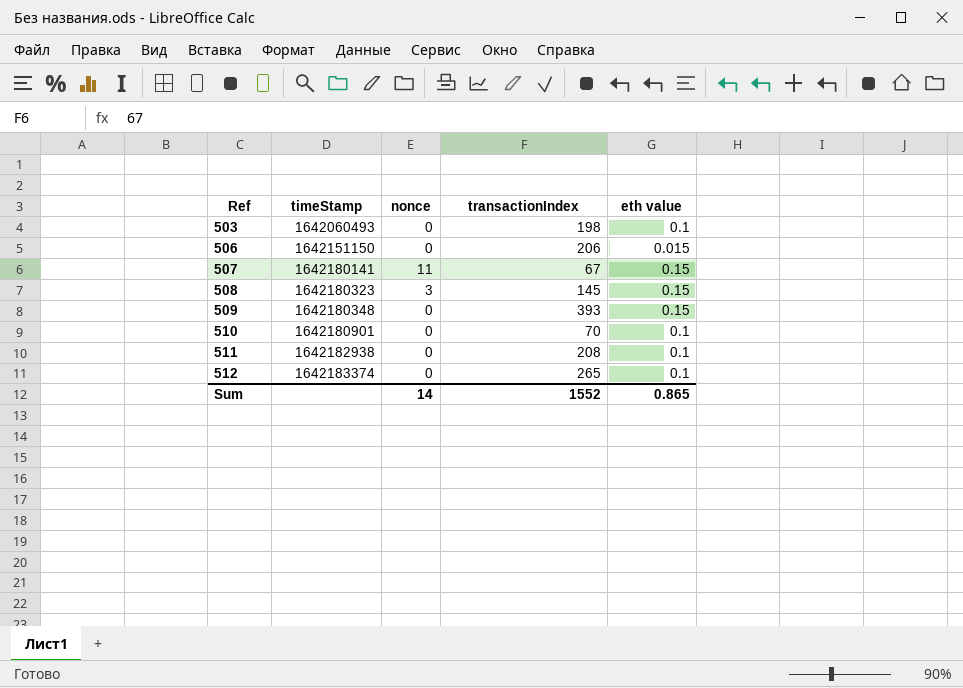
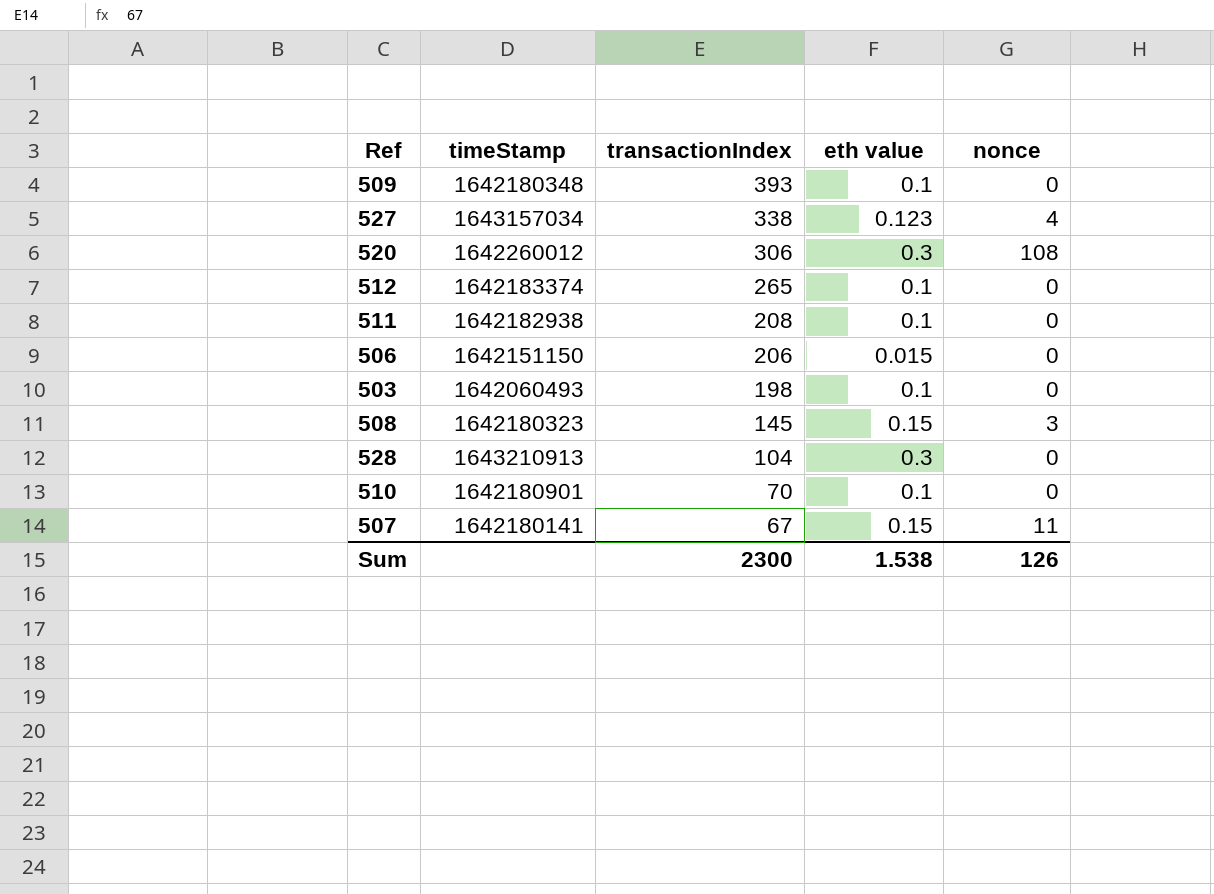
row order: Ref ascending -> transactionIndex descending
column nonce | position: 3 -> 5
509 | eth value: 0.15 -> 0.1
row 527: none -> 1643157034 | 338 | 0.123 | 4
row 520: none -> 1642260012 | 306 | 0.3 | 108
row 528: none -> 1643210913 | 104 | 0.3 | 0
Sum | transactionIndex: 1552 -> 2300
Sum | eth value: 0.865 -> 1.538
Sum | nonce: 14 -> 126

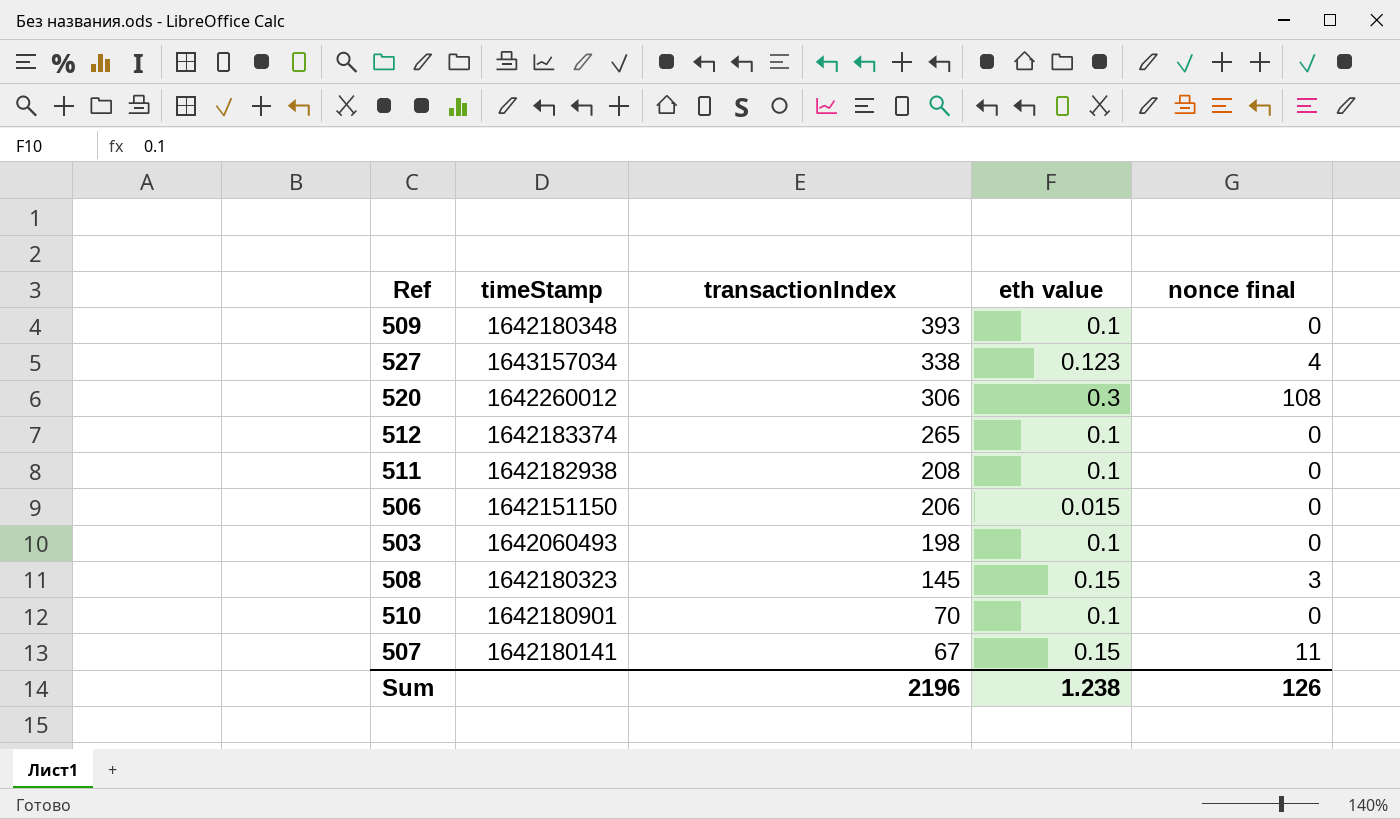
column name: nonce -> nonce final
row 528: 1643210913 | 104 | 0.3 | 0 -> none
Sum | transactionIndex: 2300 -> 2196
Sum | eth value: 1.538 -> 1.238

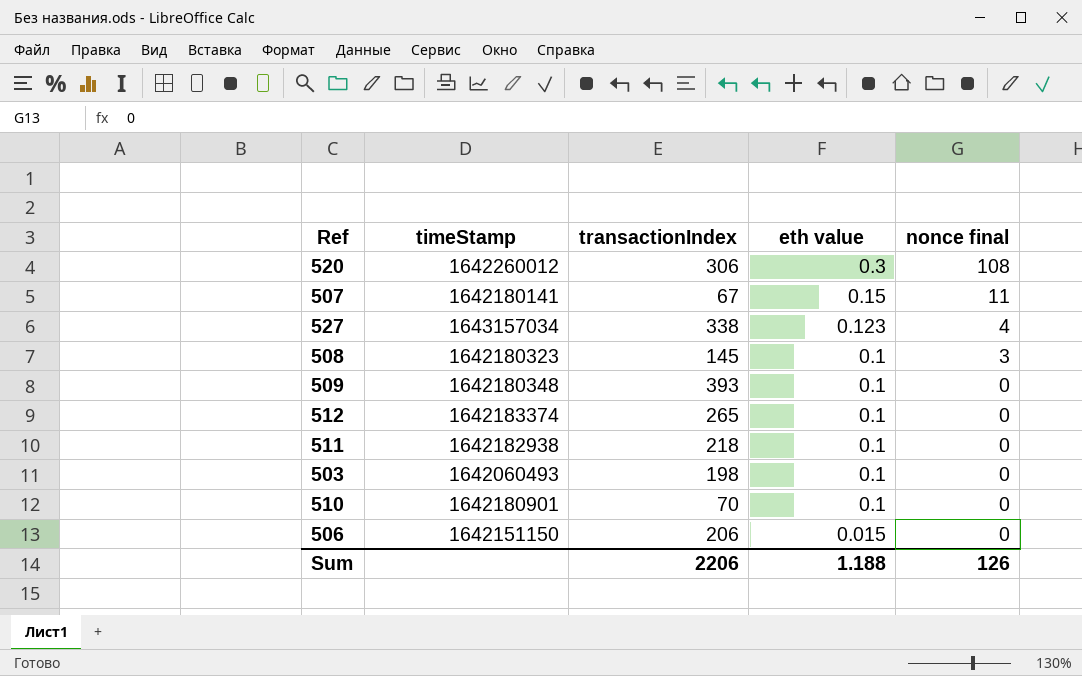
row order: transactionIndex descending -> eth value descending
508 | eth value: 0.15 -> 0.1
511 | transactionIndex: 208 -> 218
Sum | transactionIndex: 2196 -> 2206
Sum | eth value: 1.238 -> 1.188

